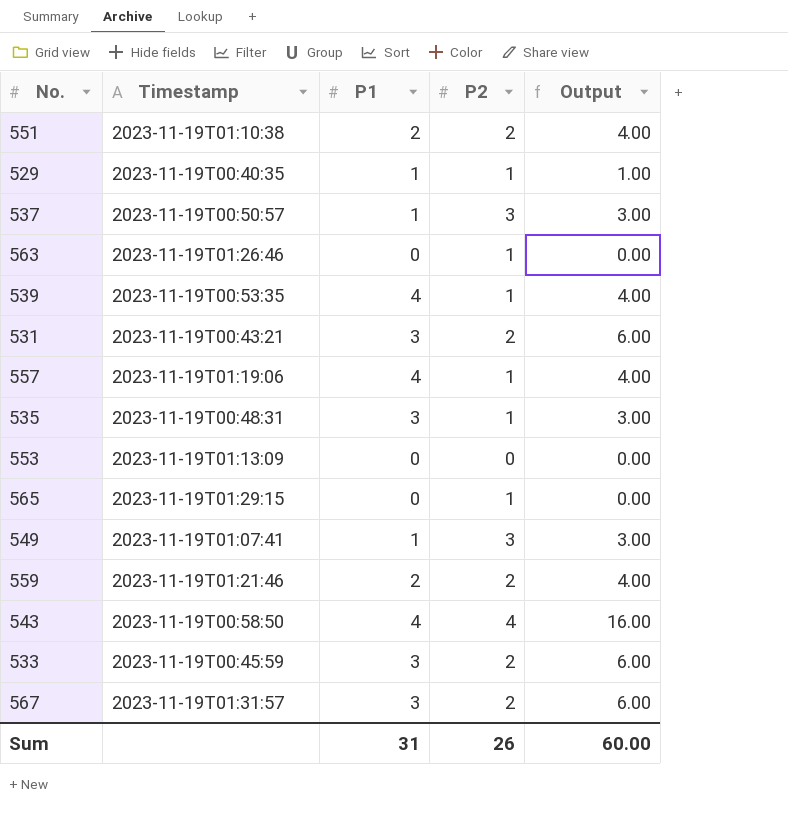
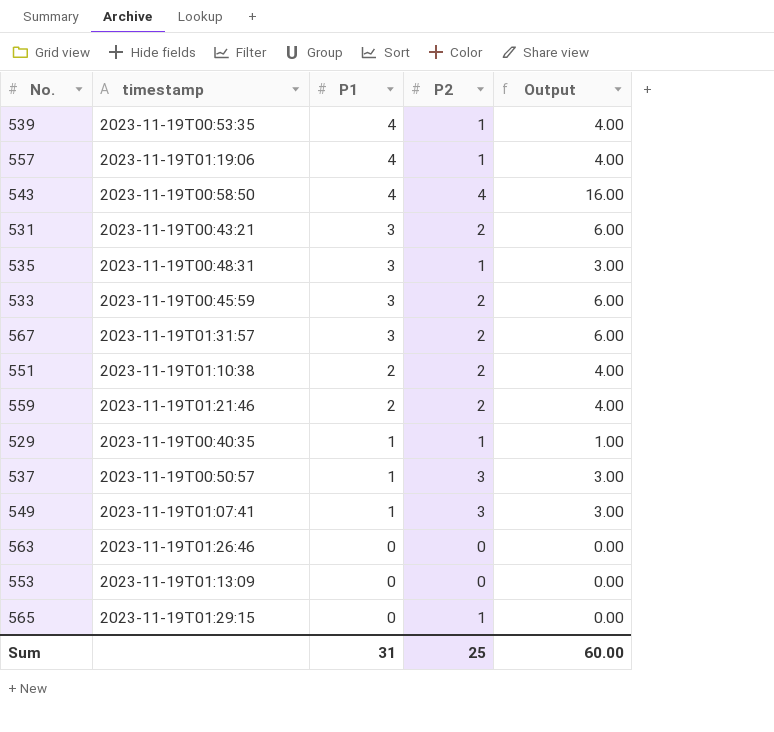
row order: none -> P1 descending
column name: Timestamp -> timestamp
563 | P2: 1 -> 0
Sum | P2: 26 -> 25

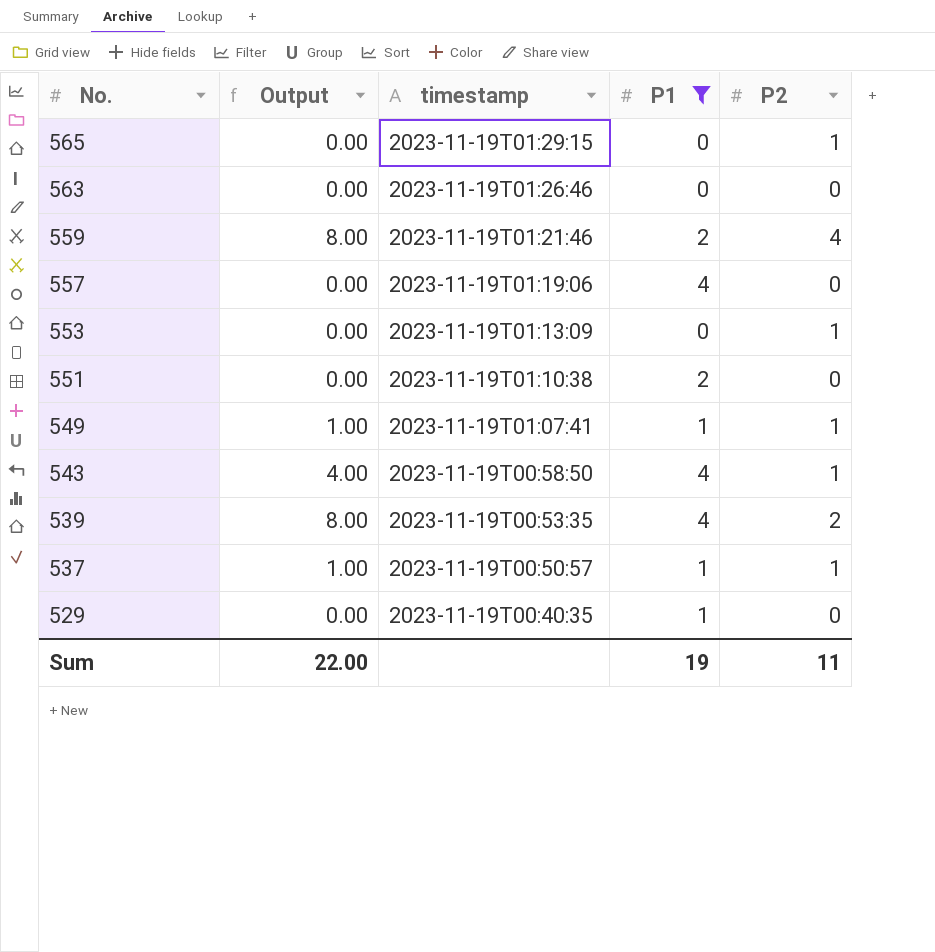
filter: none -> P1 != 3
row order: P1 descending -> No. descending
column Output | position: 5 -> 2
559 | Output: 4.00 -> 8.00
559 | P2: 2 -> 4
557 | Output: 4.00 -> 0.00
557 | P2: 1 -> 0
553 | P2: 0 -> 1
551 | Output: 4.00 -> 0.00
551 | P2: 2 -> 0
549 | Output: 3.00 -> 1.00
549 | P2: 3 -> 1
543 | Output: 16.00 -> 4.00
543 | P2: 4 -> 1
539 | Output: 4.00 -> 8.00
539 | P2: 1 -> 2
537 | Output: 3.00 -> 1.00
537 | P2: 3 -> 1
529 | Output: 1.00 -> 0.00
529 | P2: 1 -> 0
Sum | Output: 60.00 -> 22.00
Sum | P1: 31 -> 19
Sum | P2: 25 -> 11

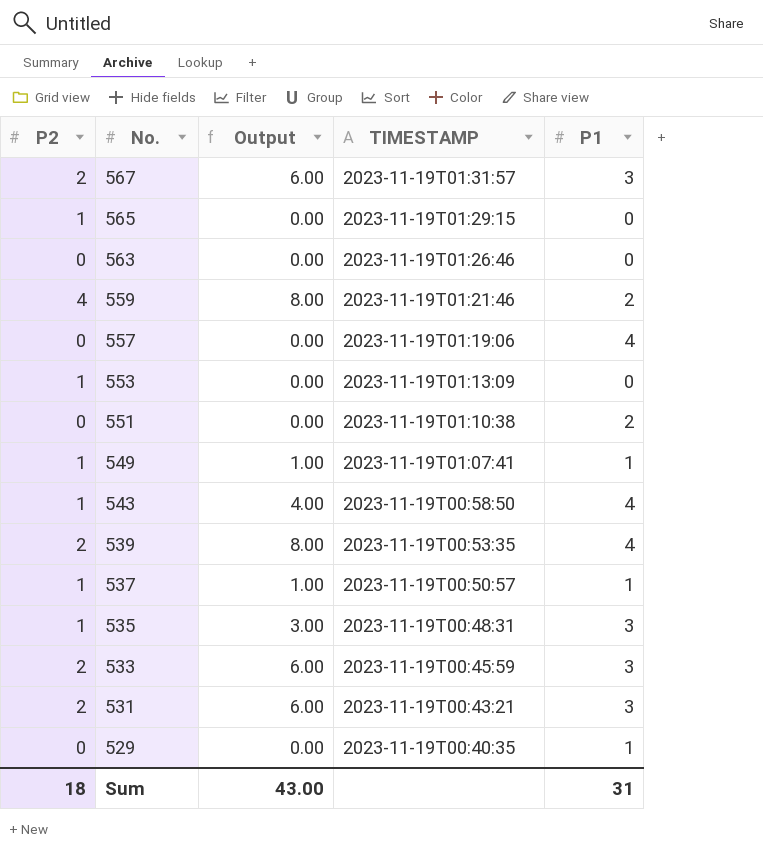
filter: P1 != 3 -> none
column P2 | position: 5 -> 1
column name: timestamp -> TIMESTAMP
Sum | P2: 11 -> 18
Sum | Output: 22.00 -> 43.00
Sum | P1: 19 -> 31

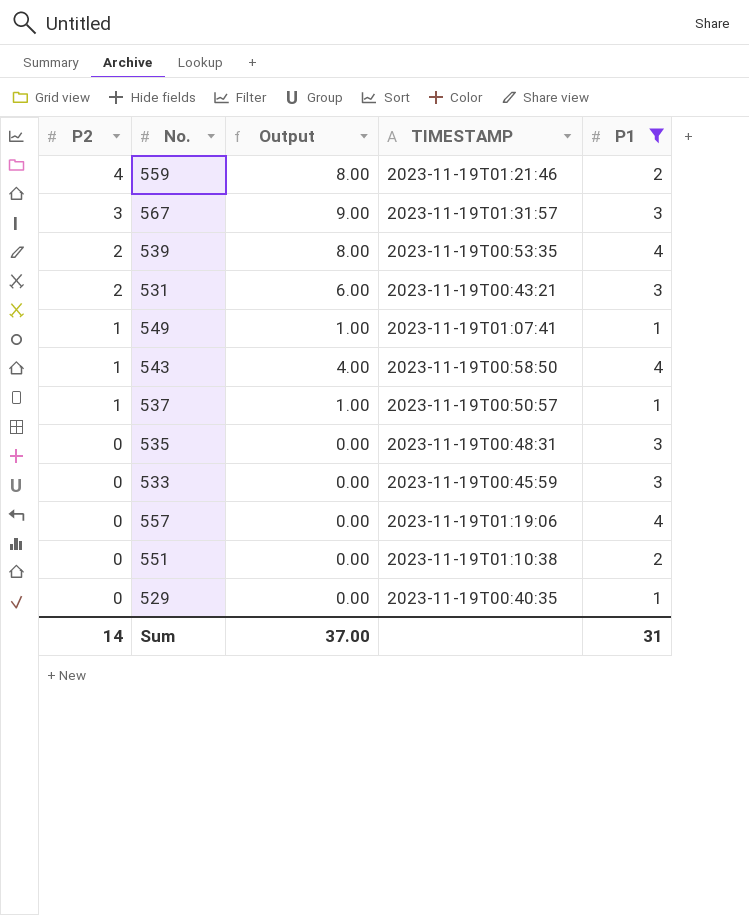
filter: none -> P1 != 0
row order: No. descending -> P2 descending
567 | P2: 2 -> 3
567 | Output: 6.00 -> 9.00
535 | P2: 1 -> 0
535 | Output: 3.00 -> 0.00
533 | P2: 2 -> 0
533 | Output: 6.00 -> 0.00
Sum | P2: 18 -> 14
Sum | Output: 43.00 -> 37.00

